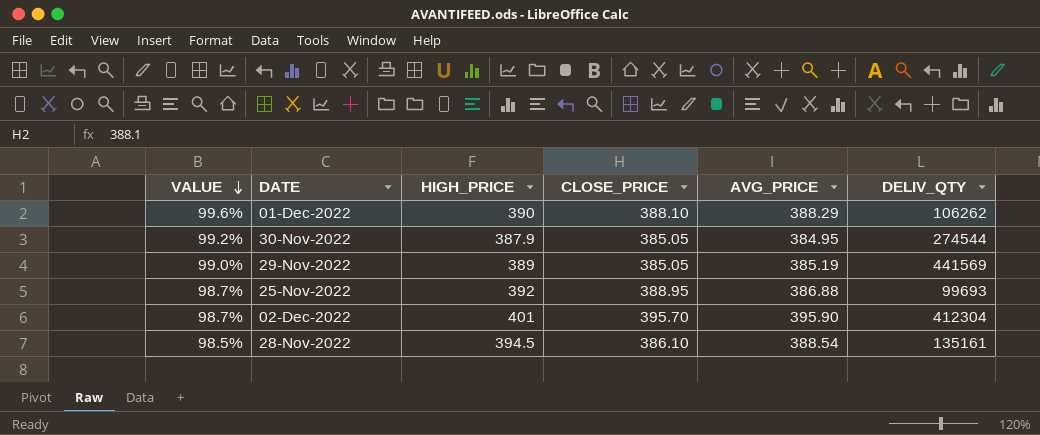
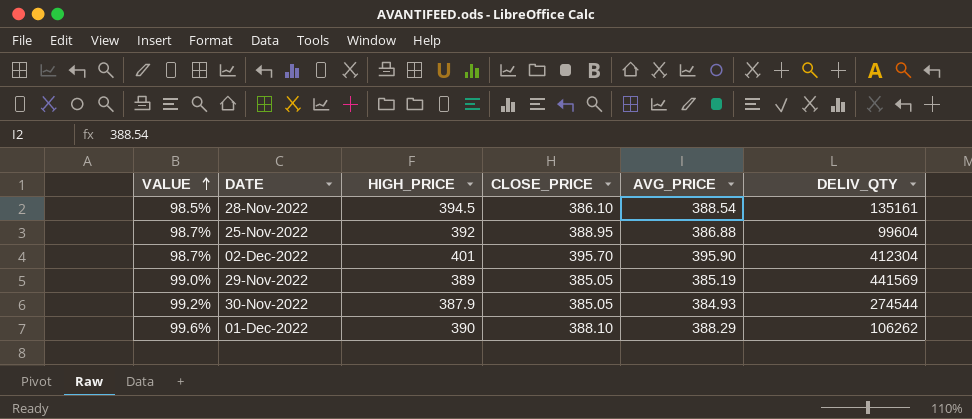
row order: VALUE descending -> VALUE ascending
25-Nov-2022 | DELIV_QTY: 99693 -> 99604
30-Nov-2022 | AVG_PRICE: 384.95 -> 384.93

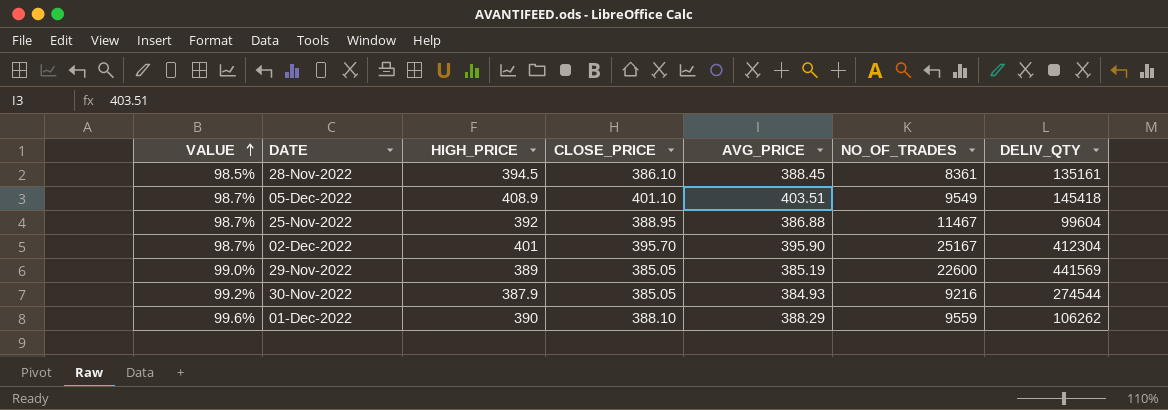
column NO_OF_TRADES | position: none -> 6
28-Nov-2022 | AVG_PRICE: 388.54 -> 388.45
row 05-Dec-2022: none -> 98.7% | 408.9 | 401.10 | 403.51 | 9549 | 145418

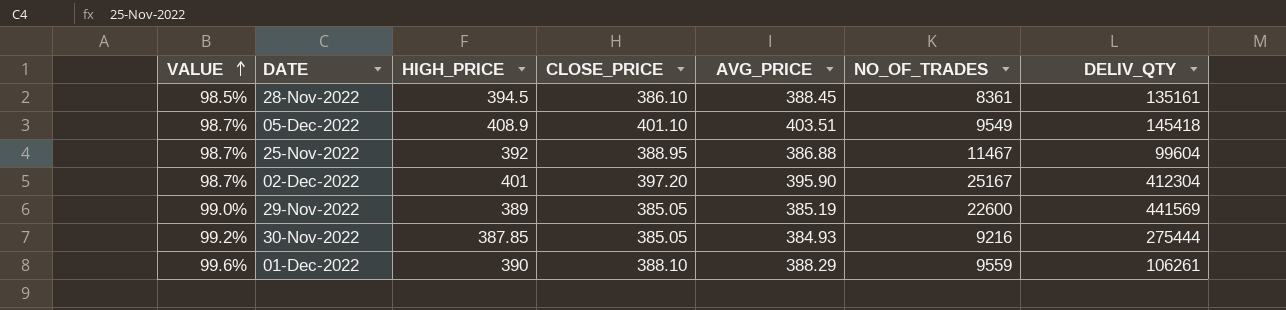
02-Dec-2022 | CLOSE_PRICE: 395.70 -> 397.20
30-Nov-2022 | HIGH_PRICE: 387.9 -> 387.85
30-Nov-2022 | DELIV_QTY: 274544 -> 275444
01-Dec-2022 | DELIV_QTY: 106262 -> 106261

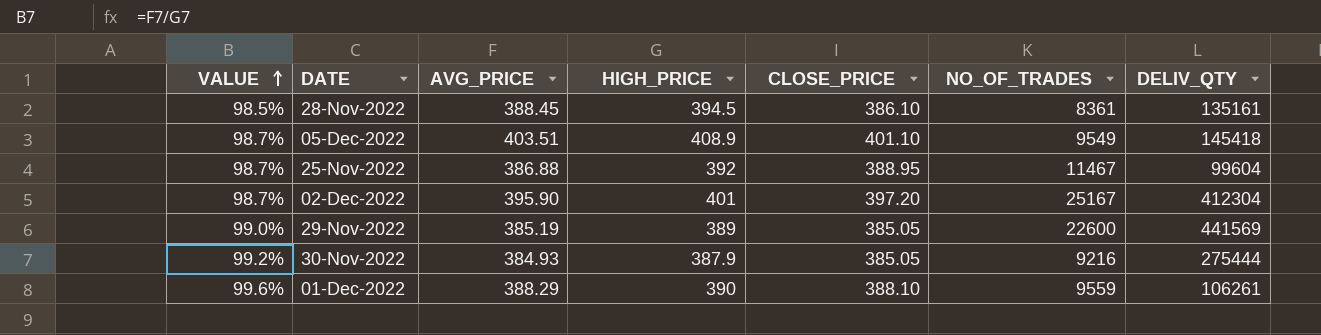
column AVG_PRICE | position: 5 -> 3
30-Nov-2022 | HIGH_PRICE: 387.85 -> 387.9

